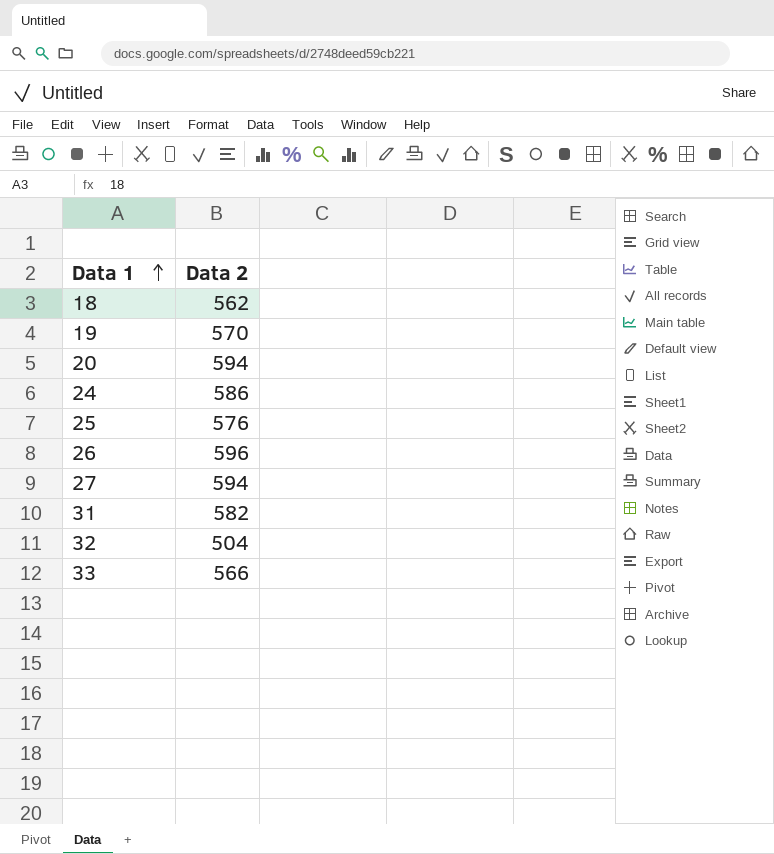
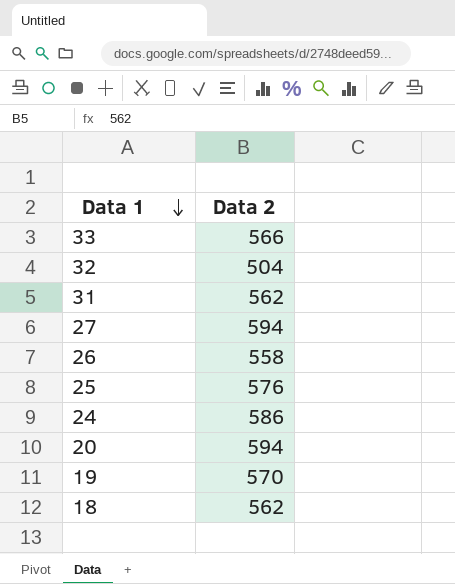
row order: Data 1 ascending -> Data 1 descending
31 | Data 2: 582 -> 562
26 | Data 2: 596 -> 558

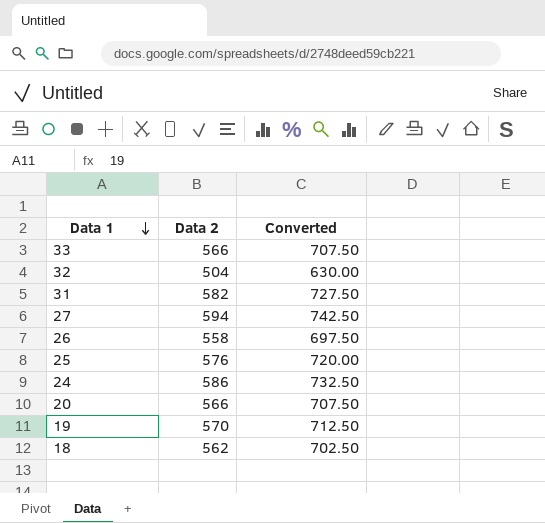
column Converted | formula: none -> [Data 2] * 1.25
31 | Data 2: 562 -> 582
20 | Data 2: 594 -> 566

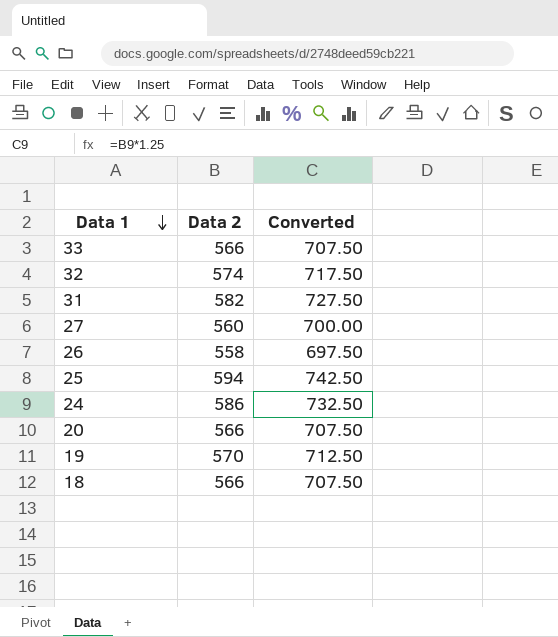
32 | Data 2: 504 -> 574
32 | Converted: 630.00 -> 717.50
27 | Data 2: 594 -> 560
27 | Converted: 742.50 -> 700.00
25 | Data 2: 576 -> 594
25 | Converted: 720.00 -> 742.50
18 | Data 2: 562 -> 566
18 | Converted: 702.50 -> 707.50

